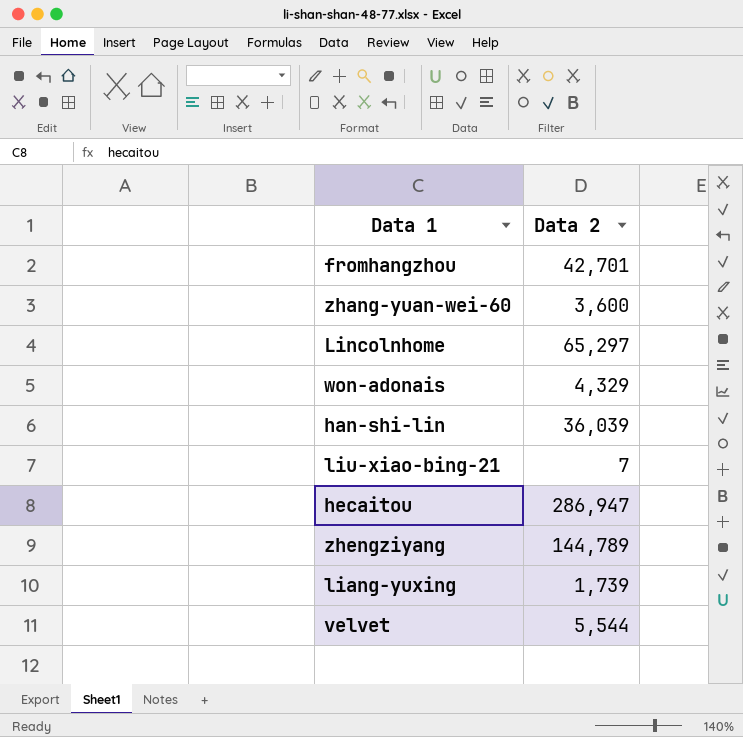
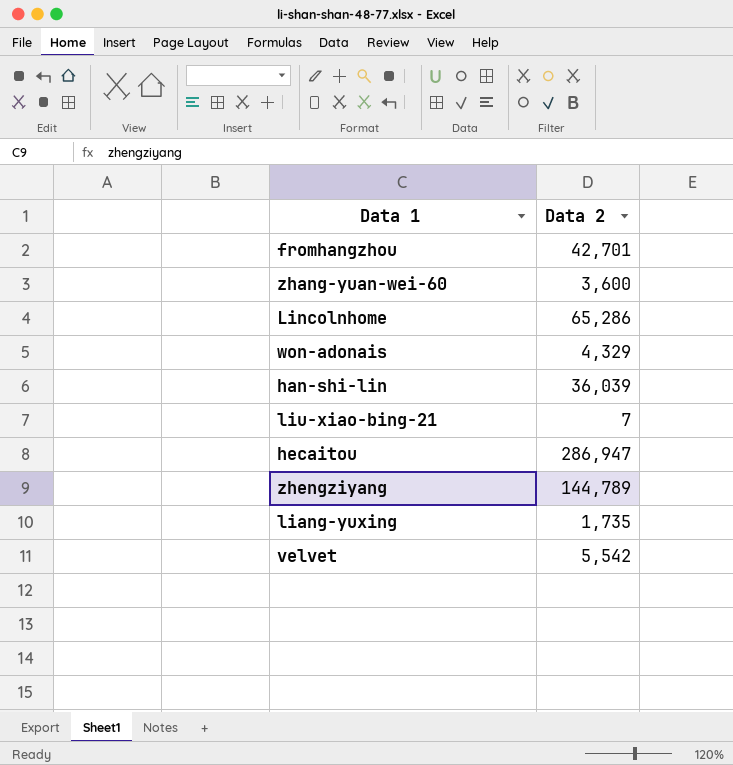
Lincolnhome | Data 2: 65,297 -> 65,286
liang-yuxing | Data 2: 1,739 -> 1,735
velvet | Data 2: 5,544 -> 5,542

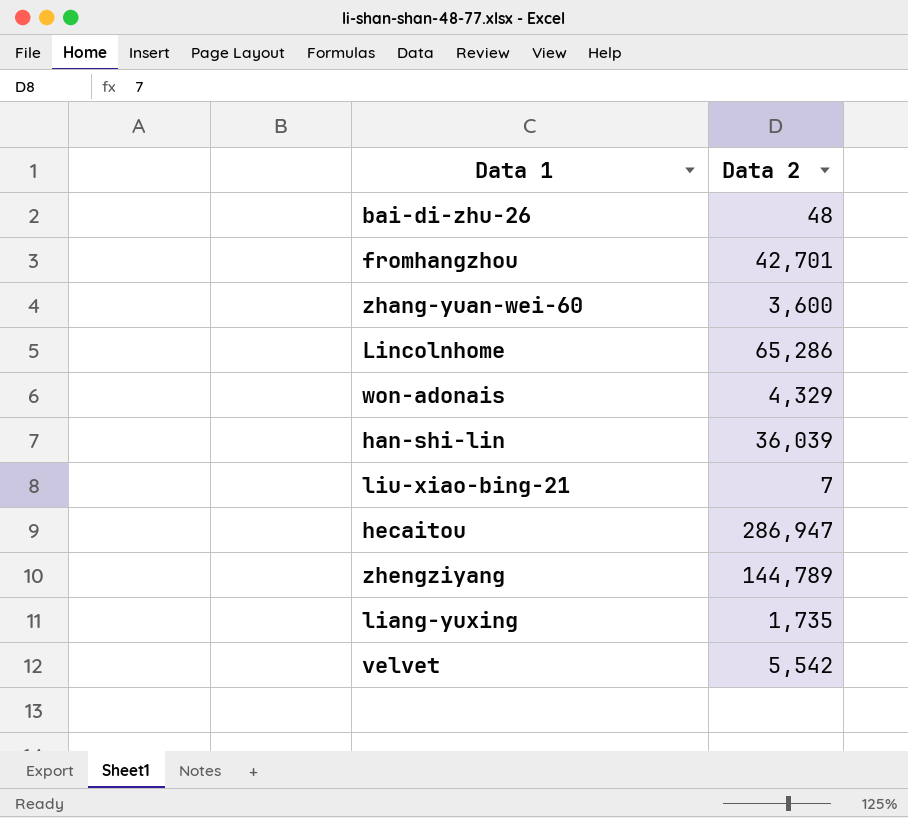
row bai-di-zhu-26: none -> 48

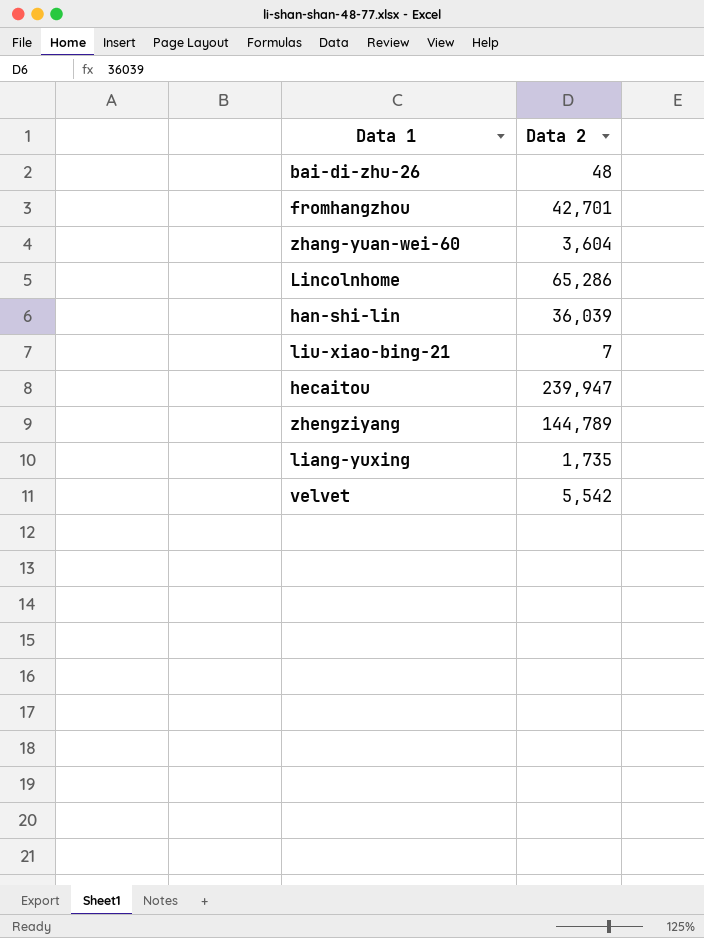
row won-adonais: 4,329 -> none
zhang-yuan-wei-60 | Data 2: 3,600 -> 3,604
hecaitou | Data 2: 286,947 -> 239,947

